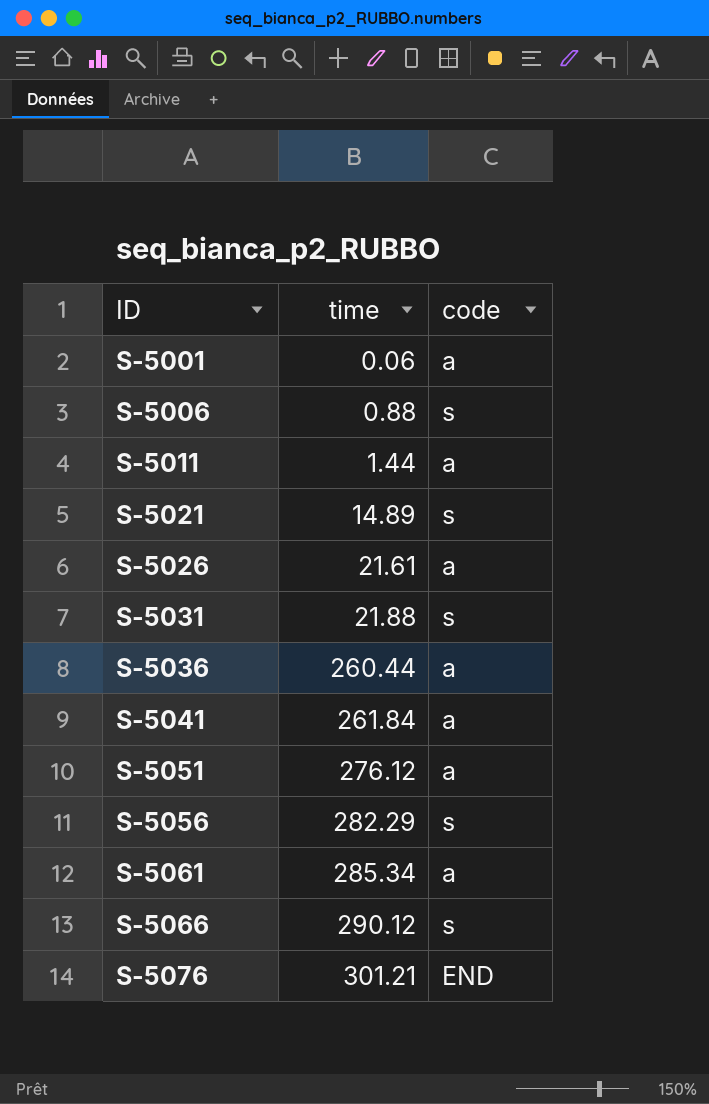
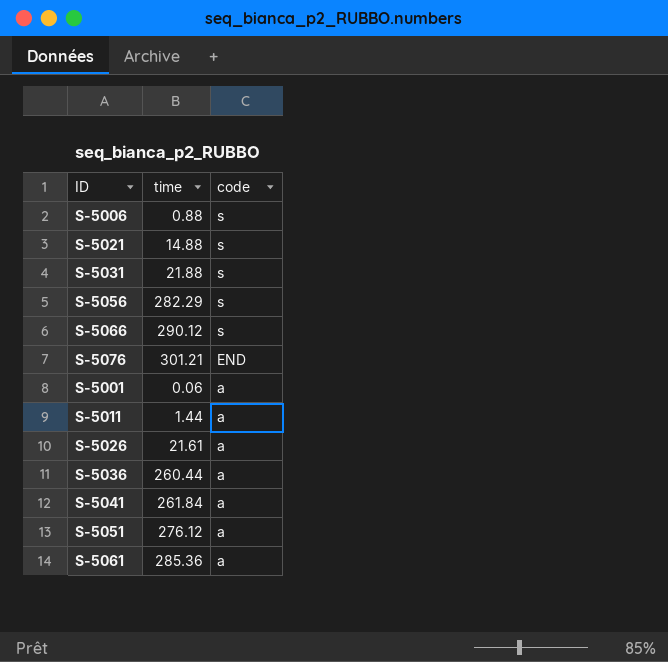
row order: ID ascending -> code descending
S-5021 | time: 14.89 -> 14.88
S-5061 | time: 285.34 -> 285.36

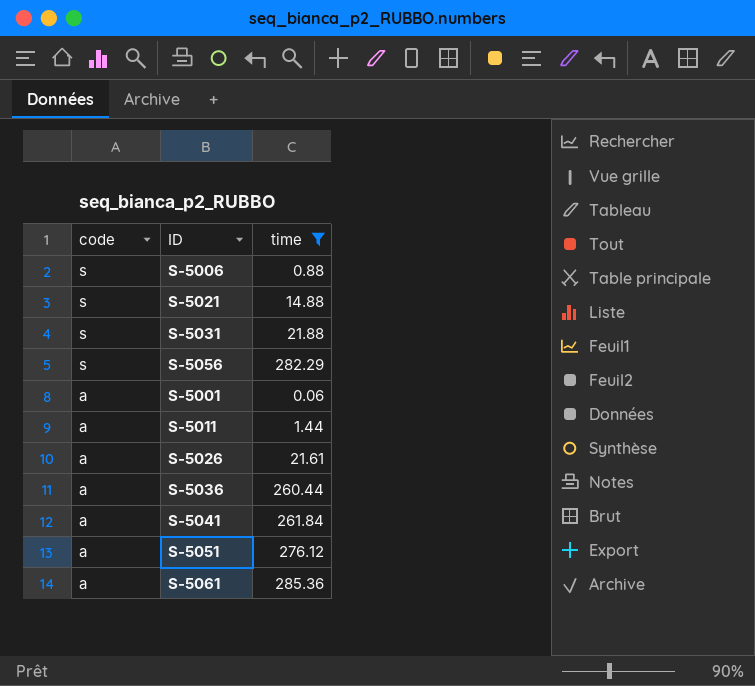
filter: none -> time <= 285.36
column code | position: 3 -> 1

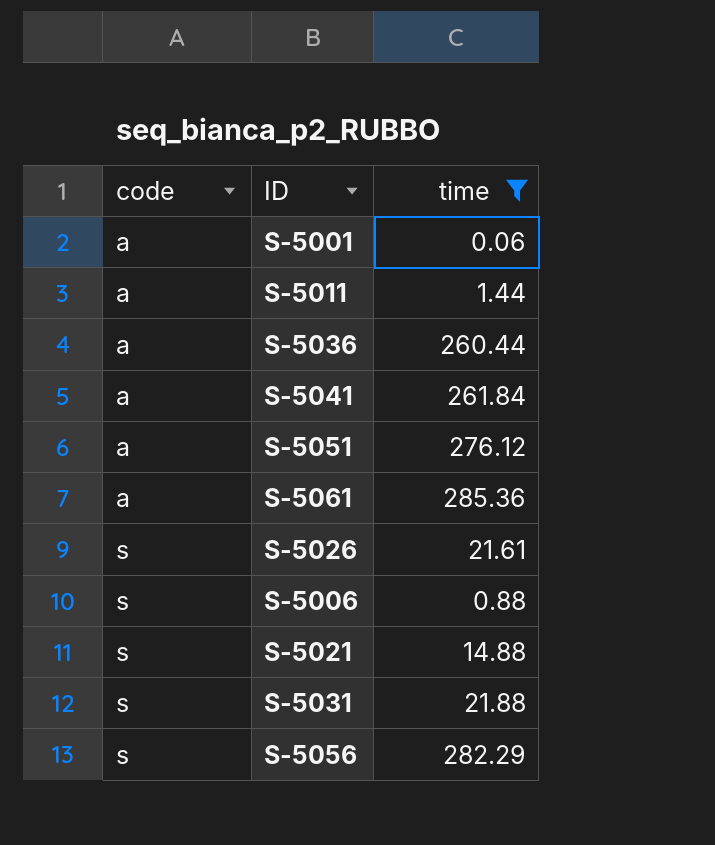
row order: code descending -> code ascending
S-5026 | code: a -> s

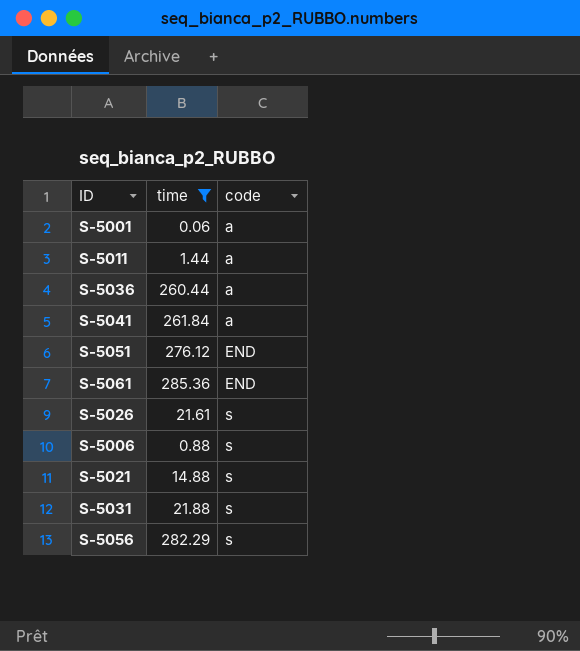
column code | position: 1 -> 3
S-5051 | code: a -> END
S-5061 | code: a -> END

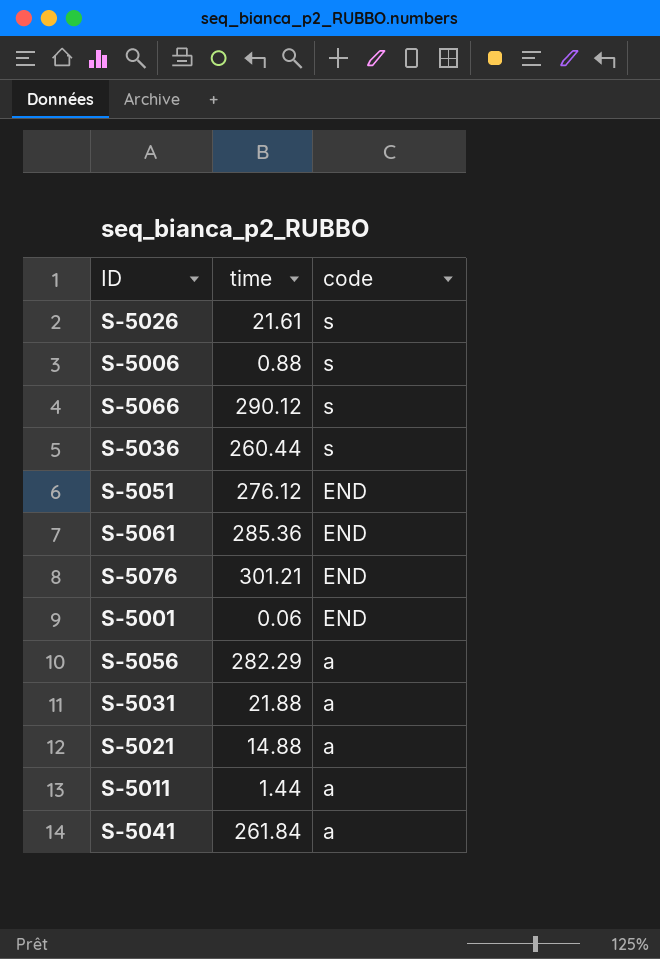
filter: time <= 285.36 -> none
row order: code ascending -> code descending
S-5036 | code: a -> s
S-5001 | code: a -> END
S-5056 | code: s -> a
S-5031 | code: s -> a
S-5021 | code: s -> a

